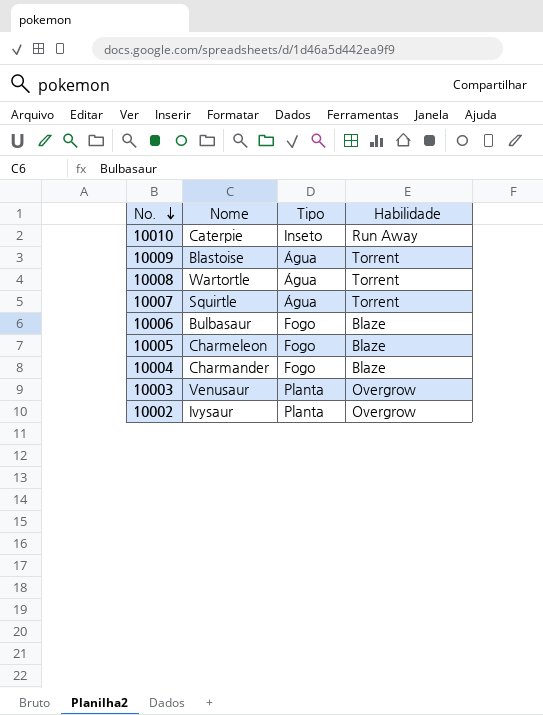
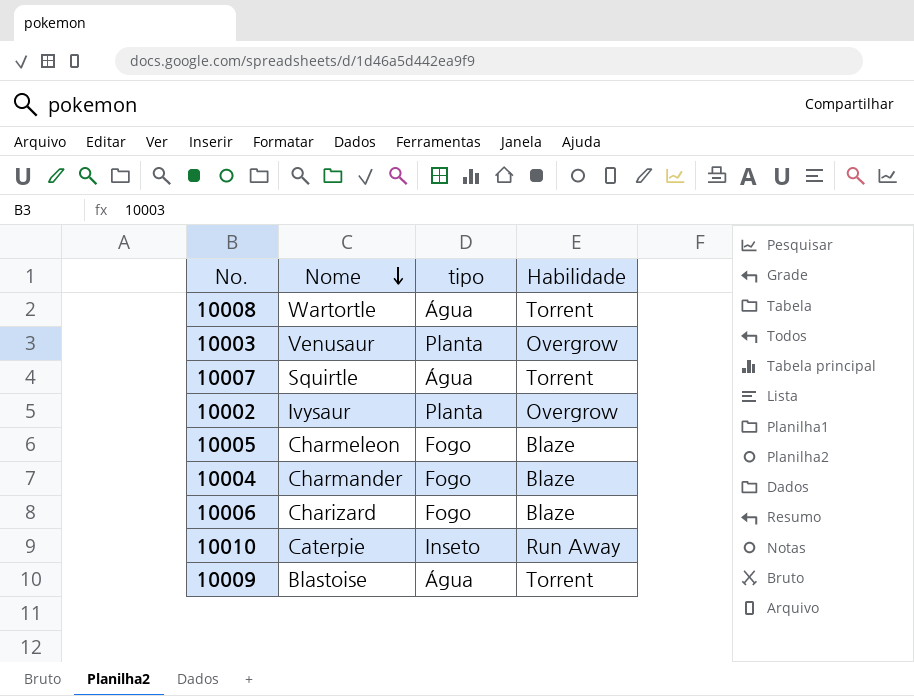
row order: No. descending -> Nome descending
column name: Tipo -> tipo
10006 | Nome: Bulbasaur -> Charizard

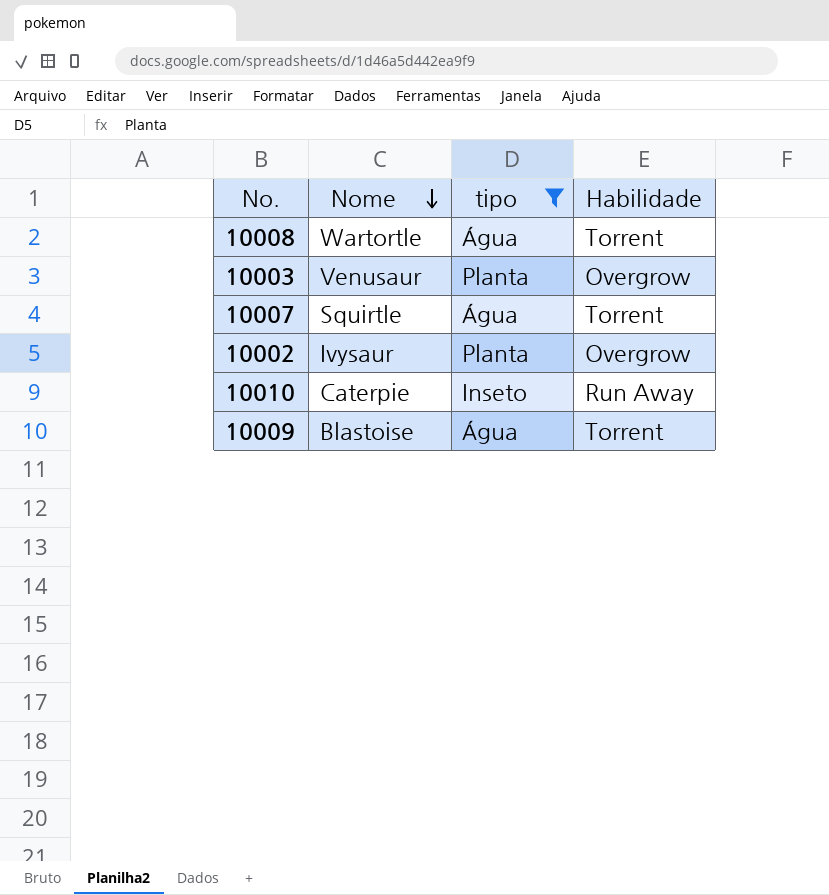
filter: none -> tipo != Fogo

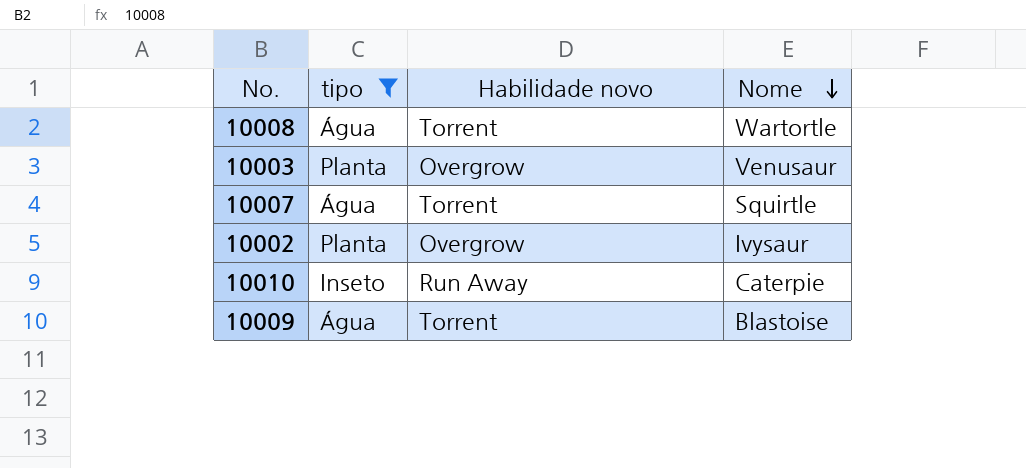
column name: Habilidade -> Habilidade novo
column Nome | position: 2 -> 4

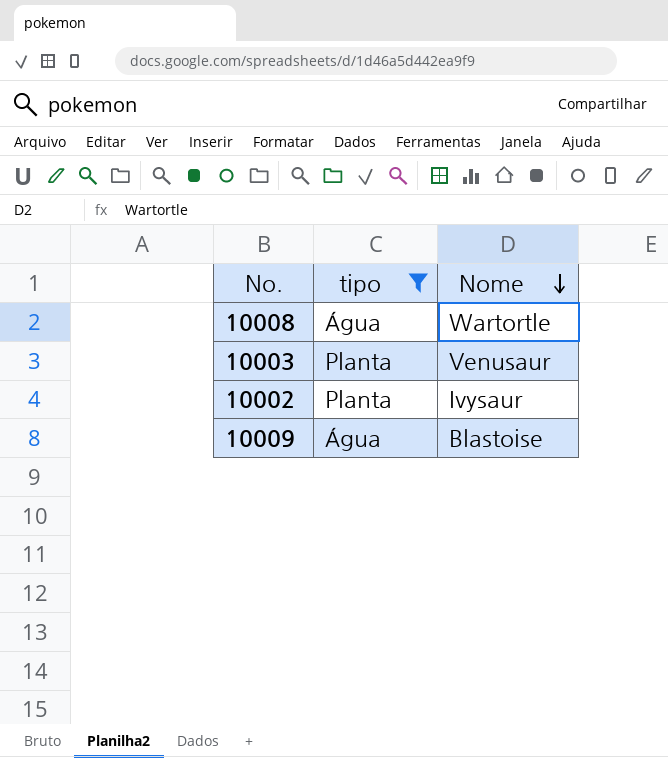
column Habilidade novo | position: 3 -> none
row 10007: Água | Torrent | Squirtle -> none
row 10010: Inseto | Run Away | Caterpie -> none

